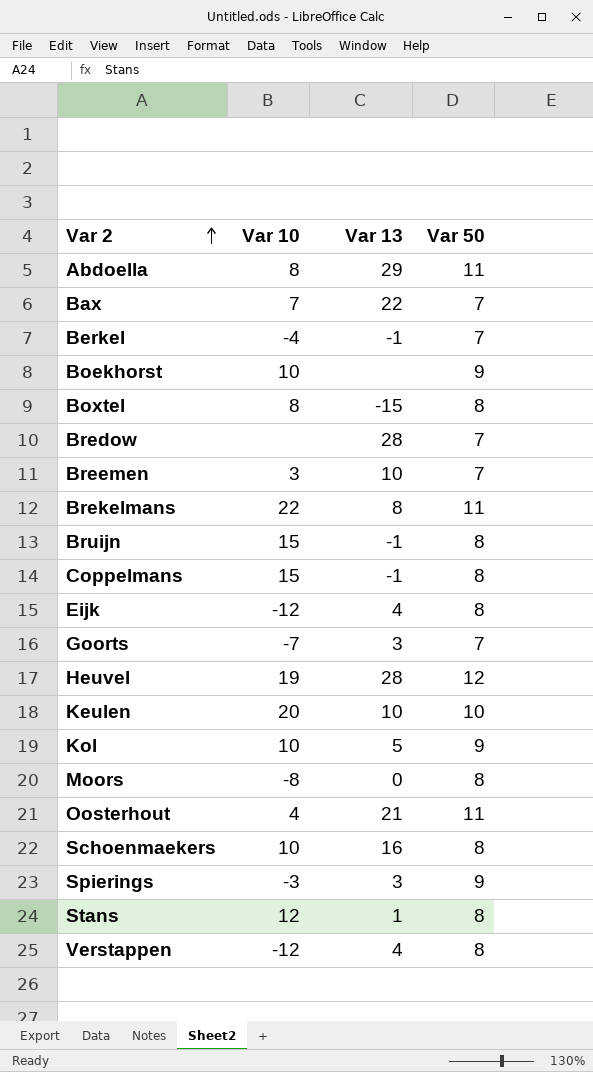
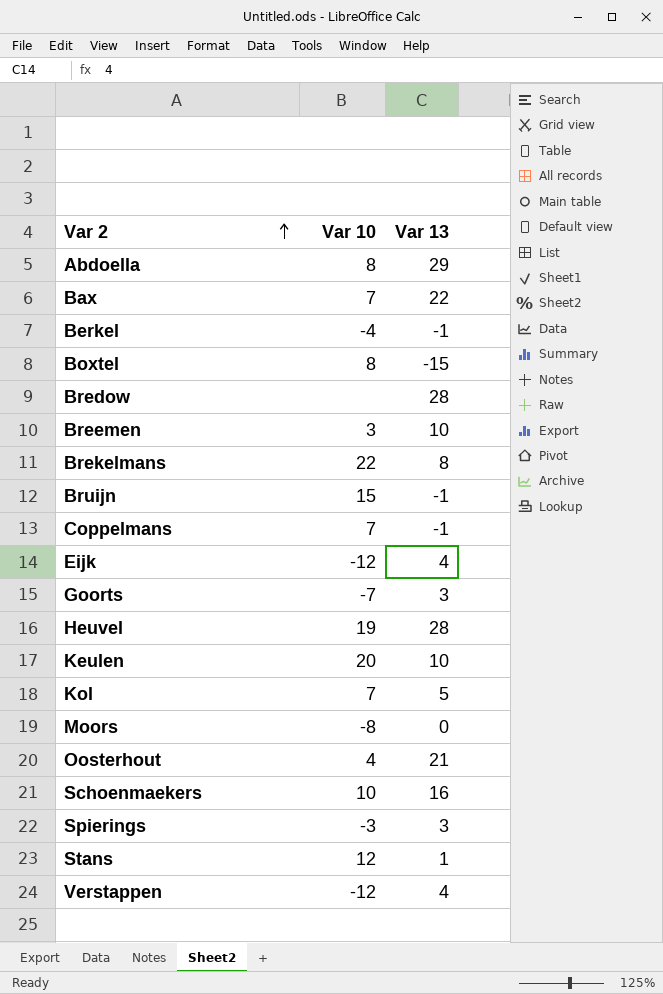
column Var 50 | position: 4 -> none
row Boekhorst: 10 | none | 9 -> none
Coppelmans | Var 10: 15 -> 7
Kol | Var 10: 10 -> 7

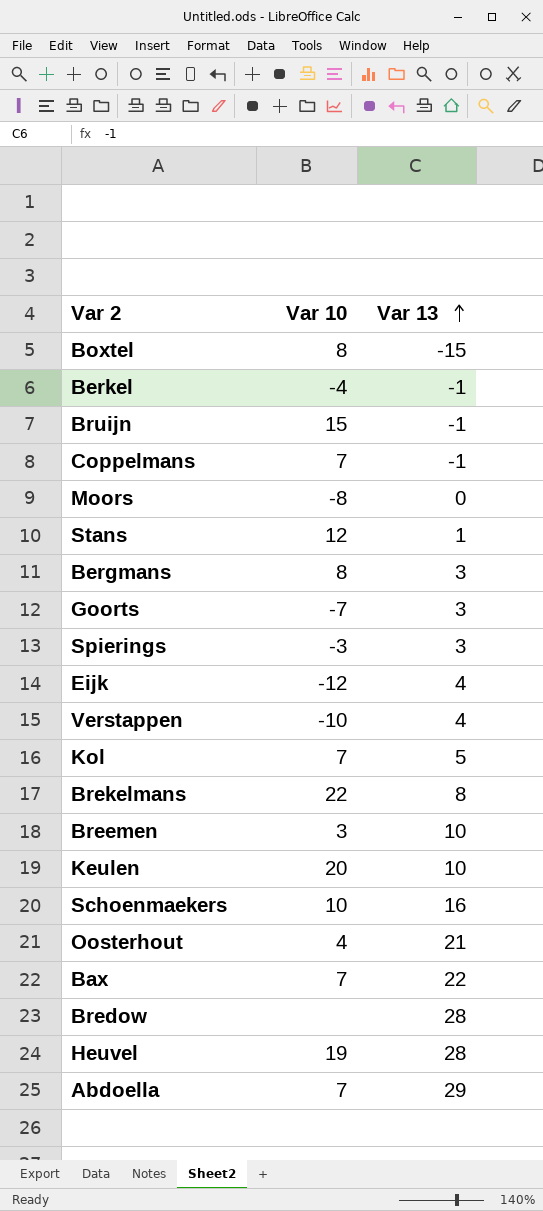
row order: Var 2 ascending -> Var 13 ascending
row Bergmans: none -> 8 | 3
Verstappen | Var 10: -12 -> -10
Abdoella | Var 10: 8 -> 7

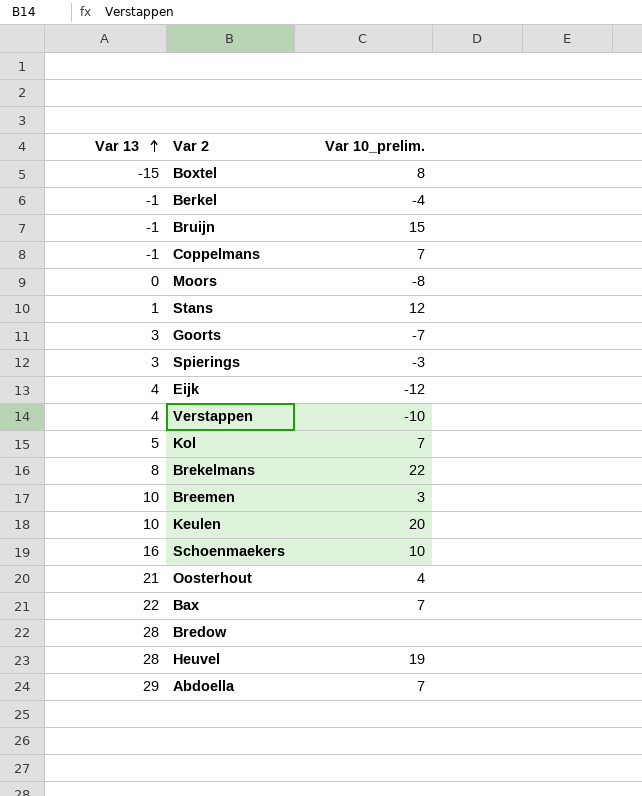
column Var 13 | position: 3 -> 1
column name: Var 10 -> Var 10_prelim.
row Bergmans: 8 | 3 -> none

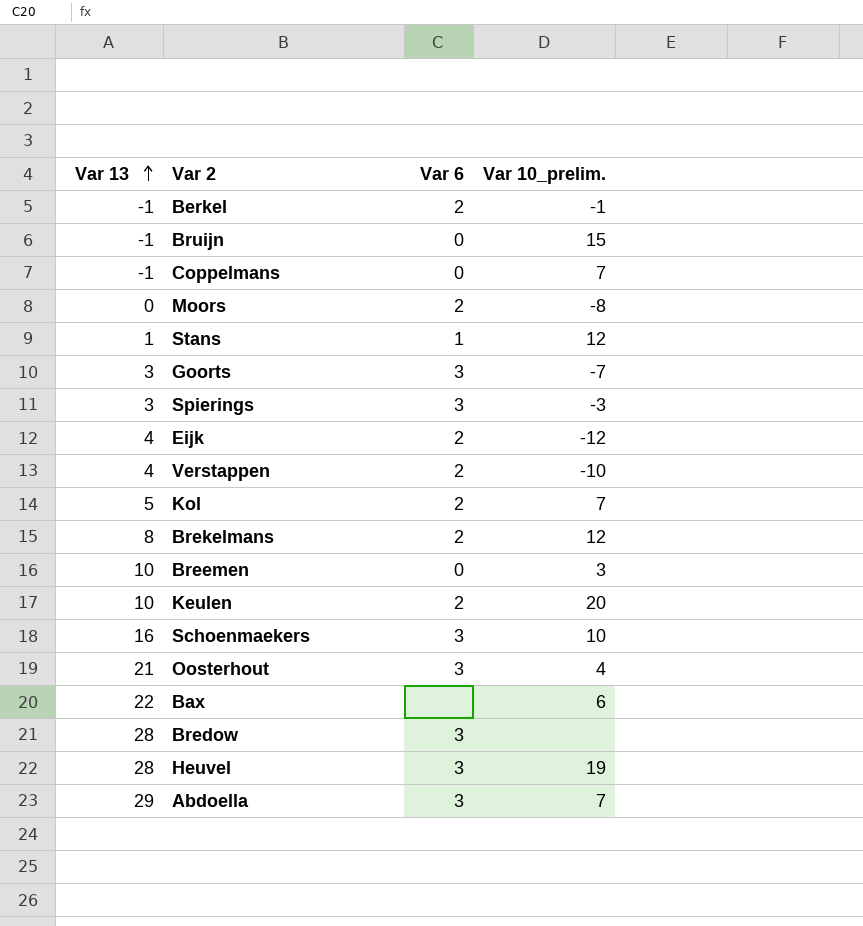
column Var 6 | position: none -> 3
row Boxtel: -15 | 8 -> none
Berkel | Var 10_prelim.: -4 -> -1
Brekelmans | Var 10_prelim.: 22 -> 12
Bax | Var 10_prelim.: 7 -> 6

